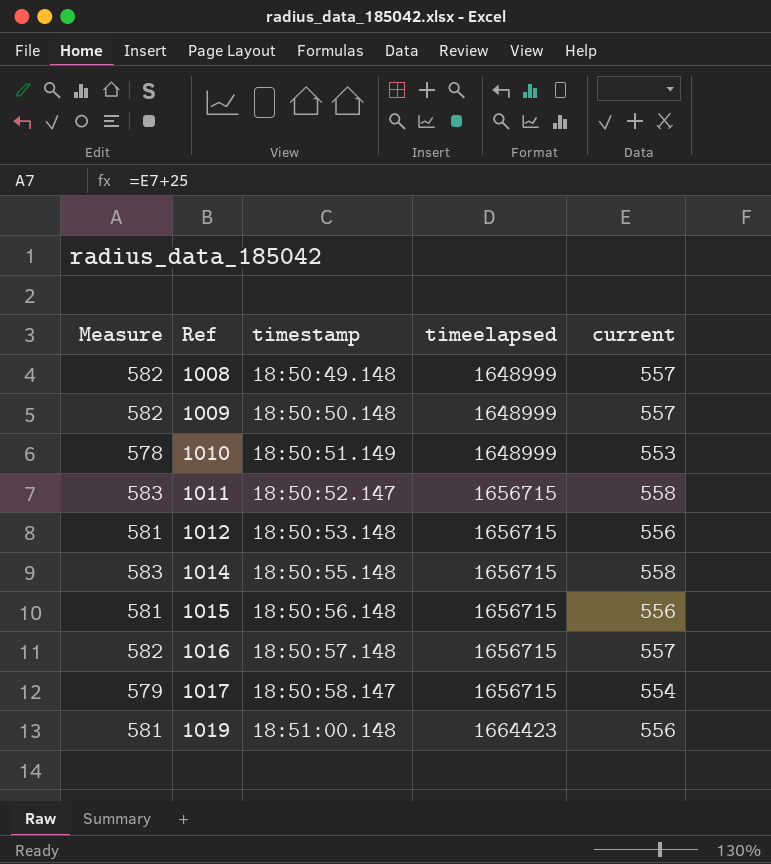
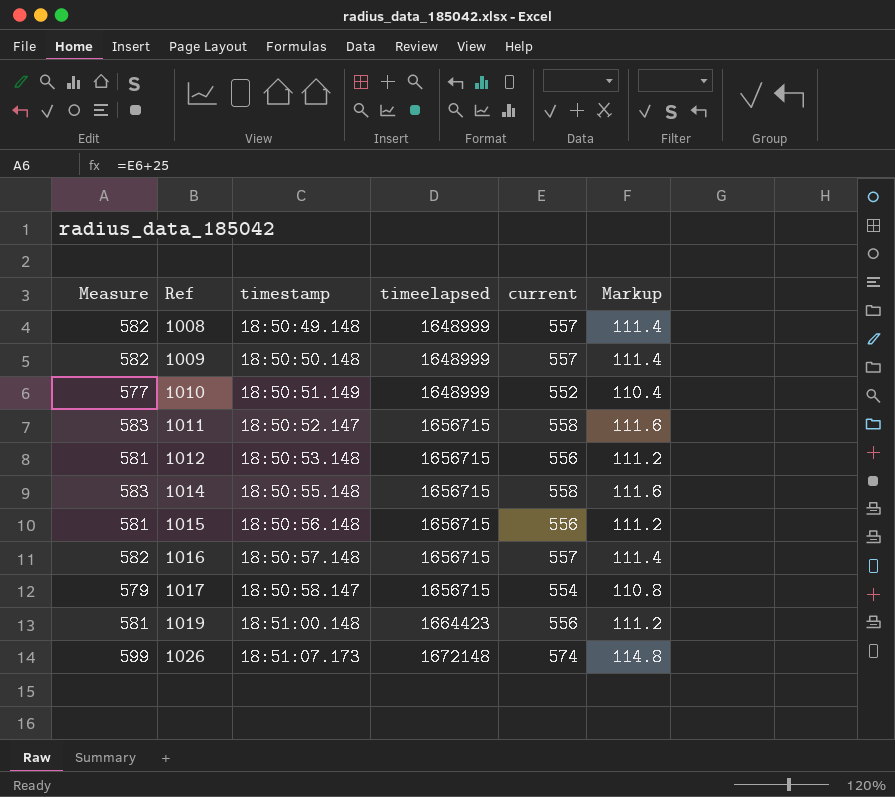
column Markup | formula: none -> [current] * 0.2
1010 | Measure: 578 -> 577
1010 | current: 553 -> 552
row 1026: none -> 599 | 18:51:07.173 | 1672148 | 574 | 114.8

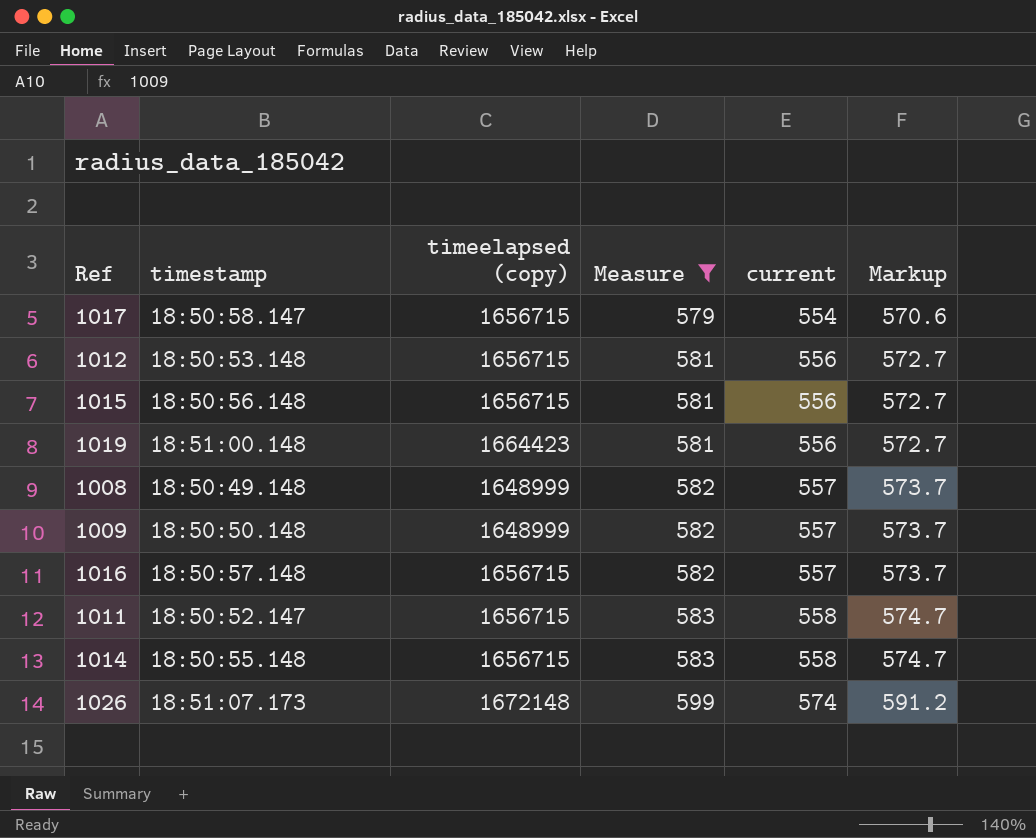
filter: none -> Measure != 577
row order: Ref ascending -> Measure ascending
column name: timeelapsed -> timeelapsed (copy)
column Measure | position: 1 -> 4
column Markup | formula: [current] * 0.2 -> [current] * 1.03

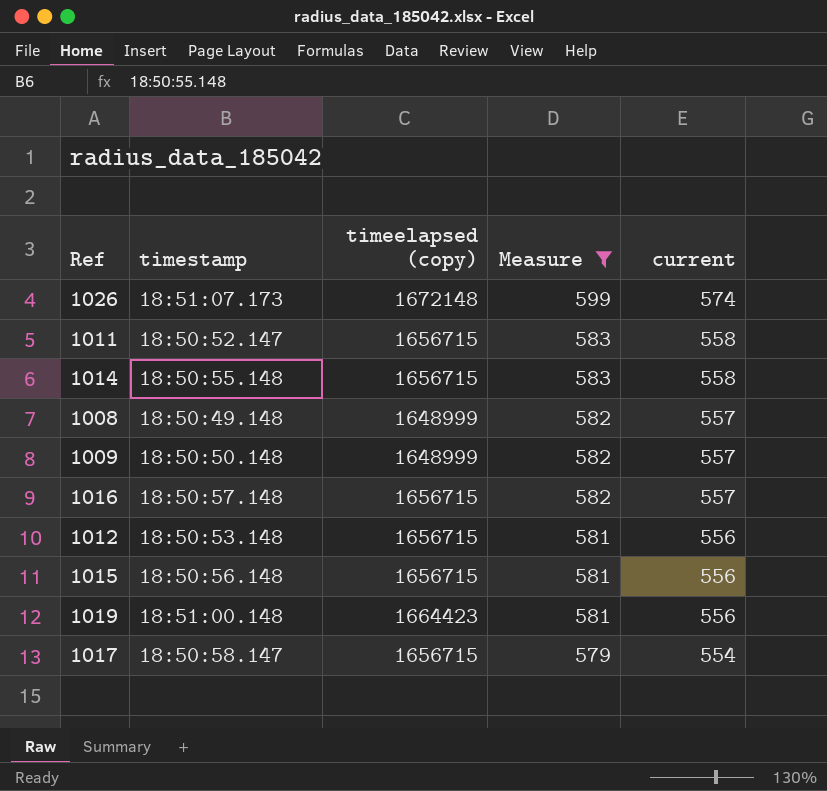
row order: Measure ascending -> Measure descending
column Markup | formula: [current] * 1.03 -> none

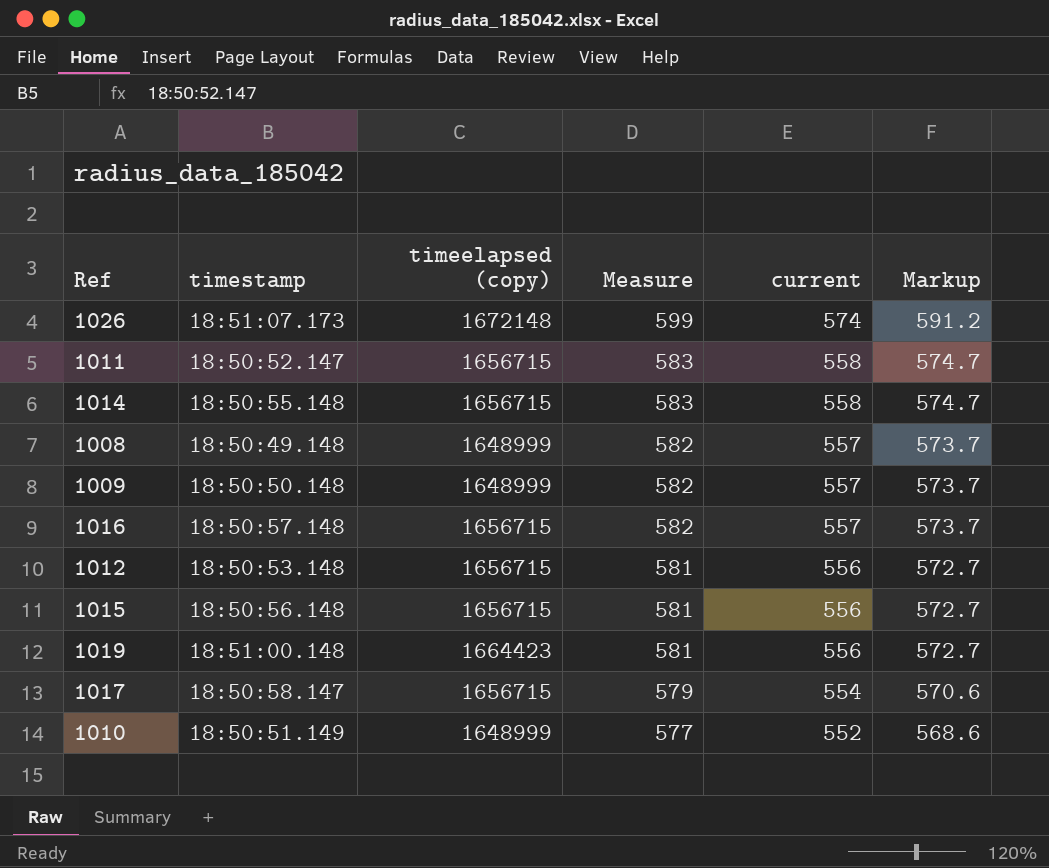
filter: Measure != 577 -> none
column Markup | formula: none -> [current] * 1.03

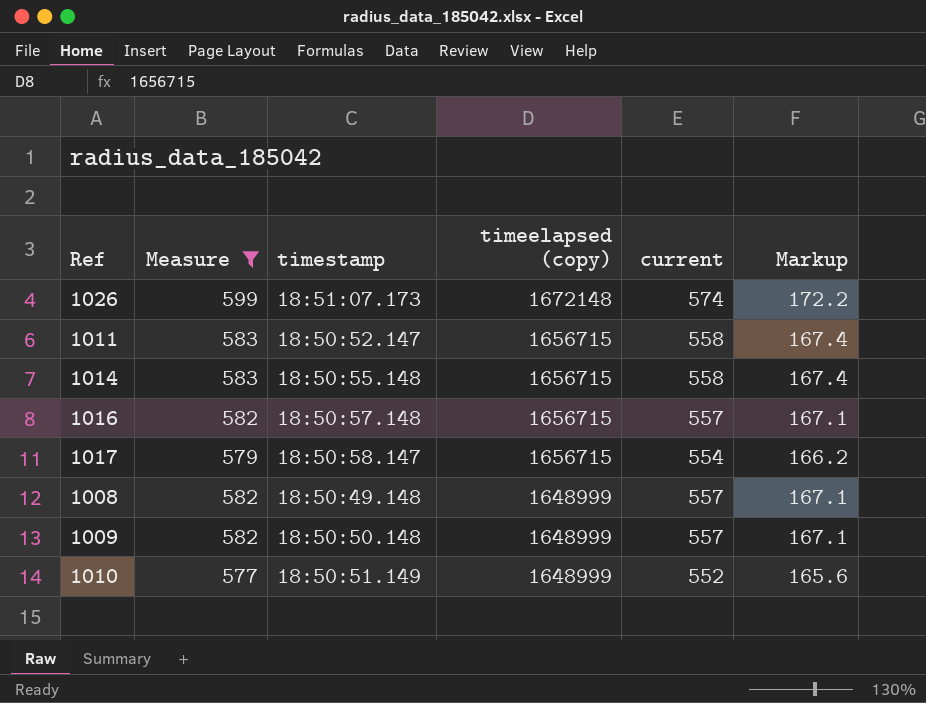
filter: none -> Measure != 581
row order: Measure descending -> timeelapsed (copy) descending
column Measure | position: 4 -> 2
column Markup | formula: [current] * 1.03 -> [current] * 0.3

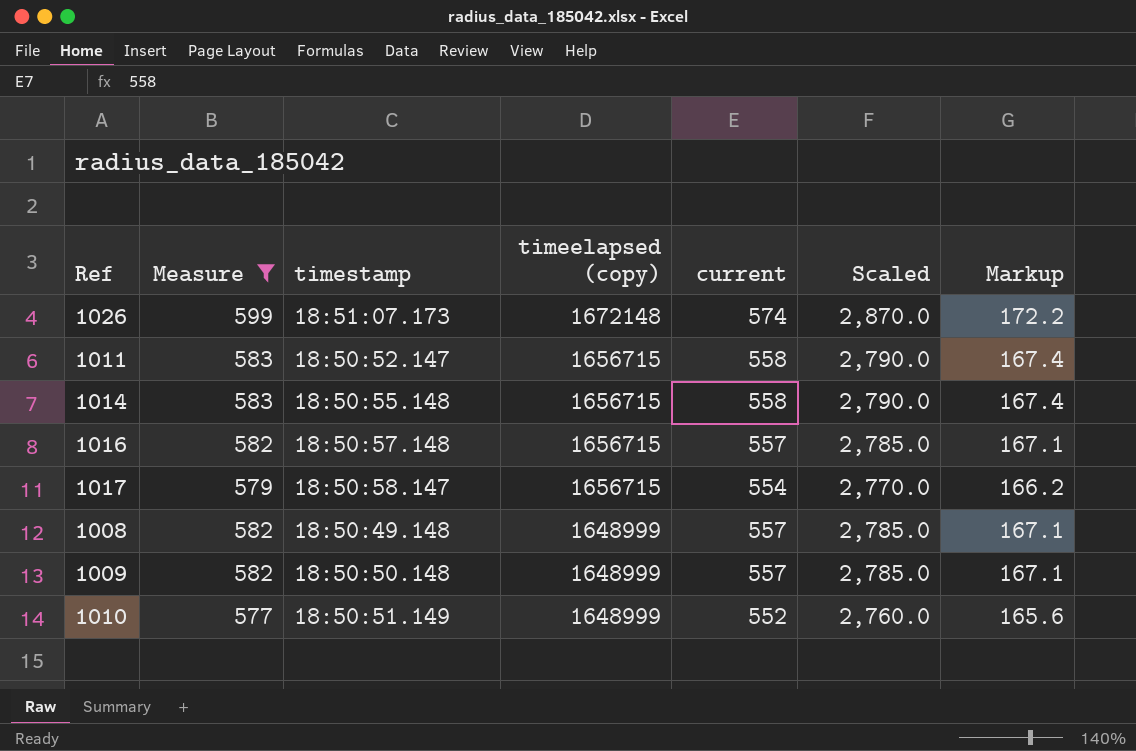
column Scaled | formula: none -> [current] * 5

